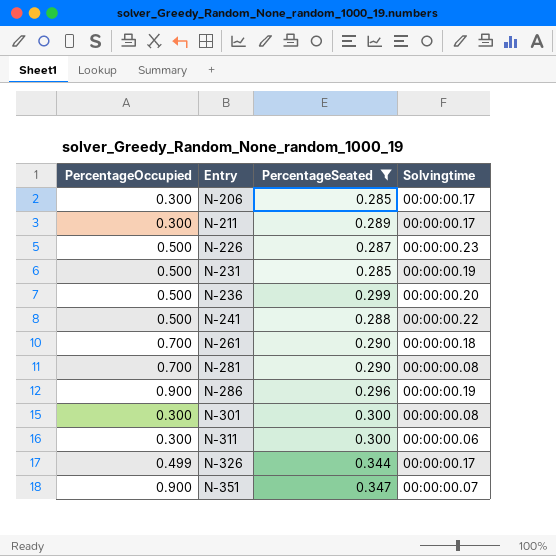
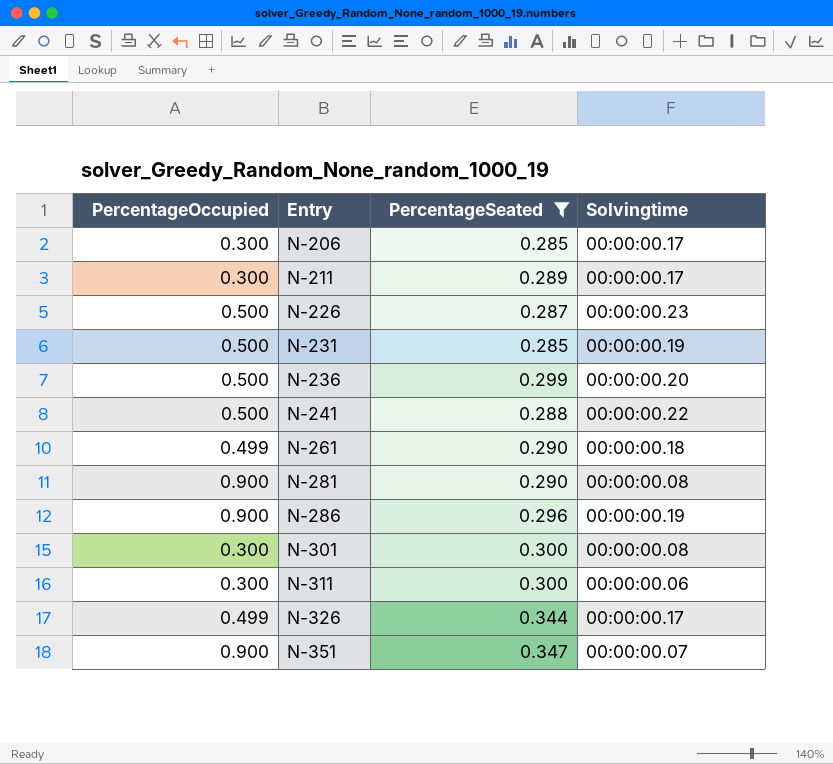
N-261 | PercentageOccupied: 0.700 -> 0.499
N-281 | PercentageOccupied: 0.700 -> 0.900

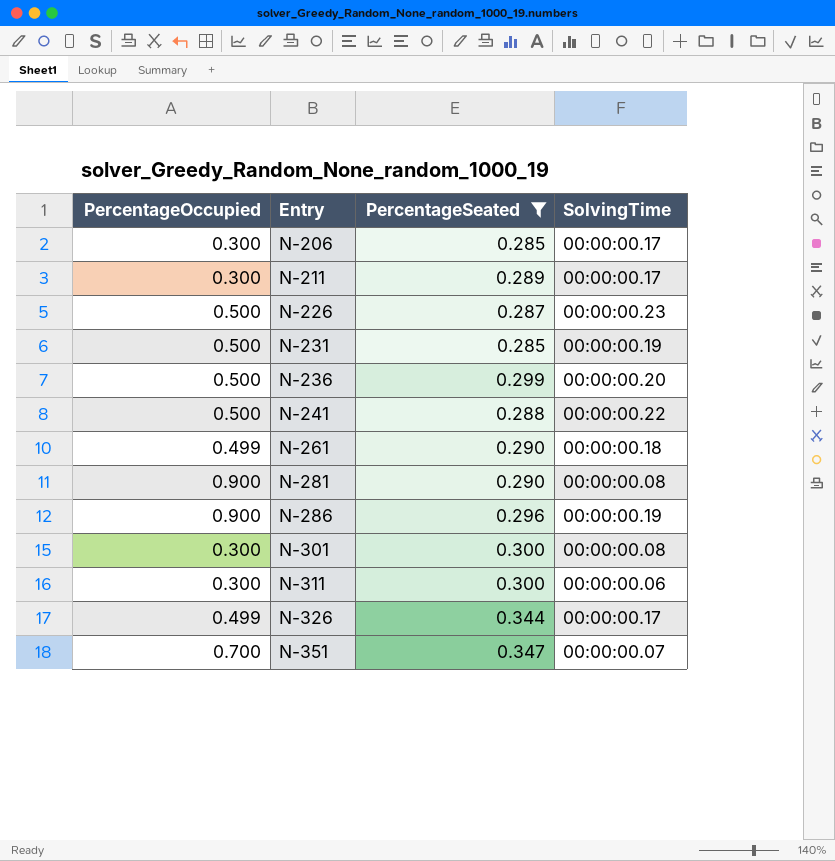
column name: Solvingtime -> SolvingTime
N-351 | PercentageOccupied: 0.900 -> 0.700

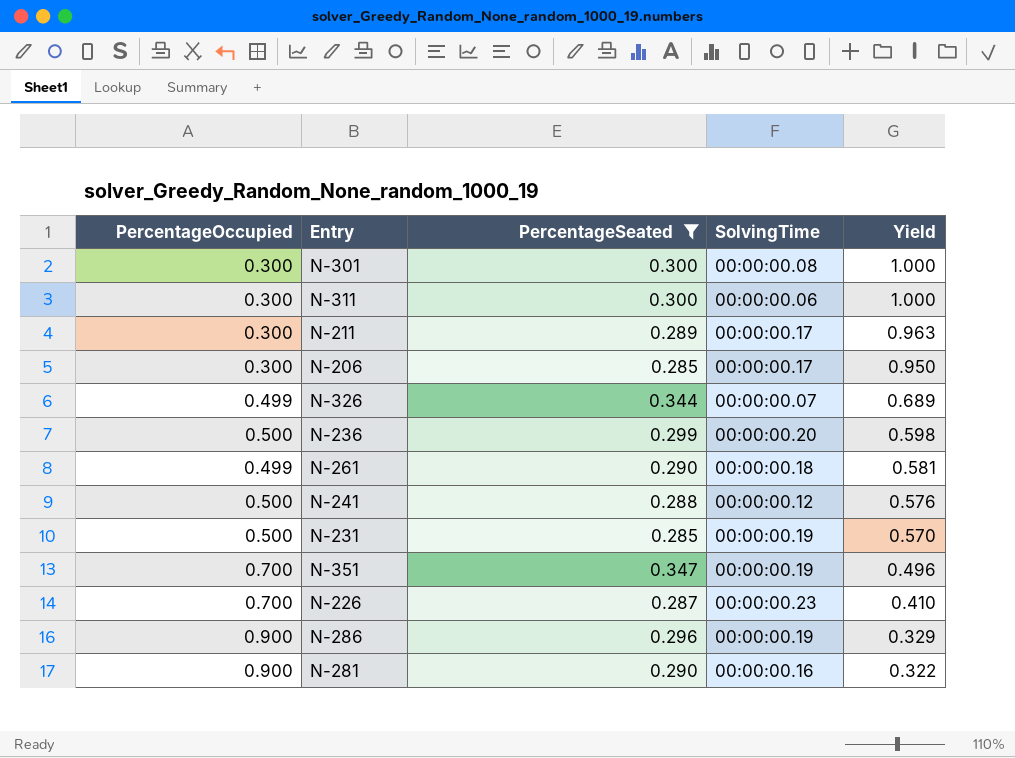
row order: Entry ascending -> Yield descending
column Yield | formula: none -> [PercentageSeated] / [PercentageOccupied]
N-326 | SolvingTime: 00:00:00.17 -> 00:00:00.07
N-241 | SolvingTime: 00:00:00.22 -> 00:00:00.12
N-351 | SolvingTime: 00:00:00.07 -> 00:00:00.19
N-226 | PercentageOccupied: 0.500 -> 0.700
N-281 | SolvingTime: 00:00:00.08 -> 00:00:00.16

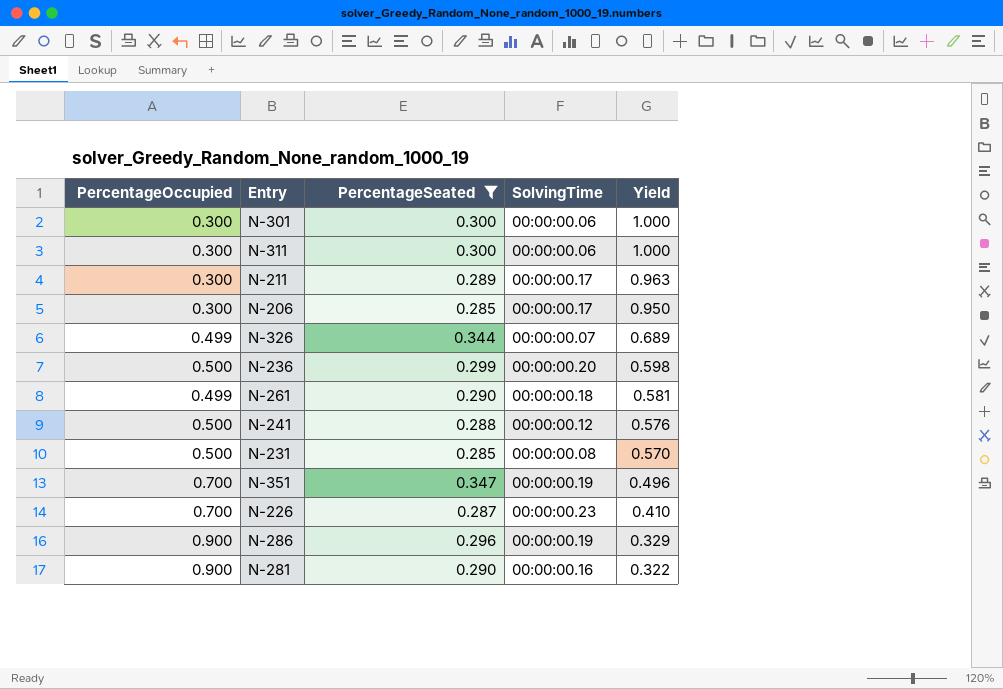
N-301 | SolvingTime: 00:00:00.08 -> 00:00:00.06
N-231 | SolvingTime: 00:00:00.19 -> 00:00:00.08

